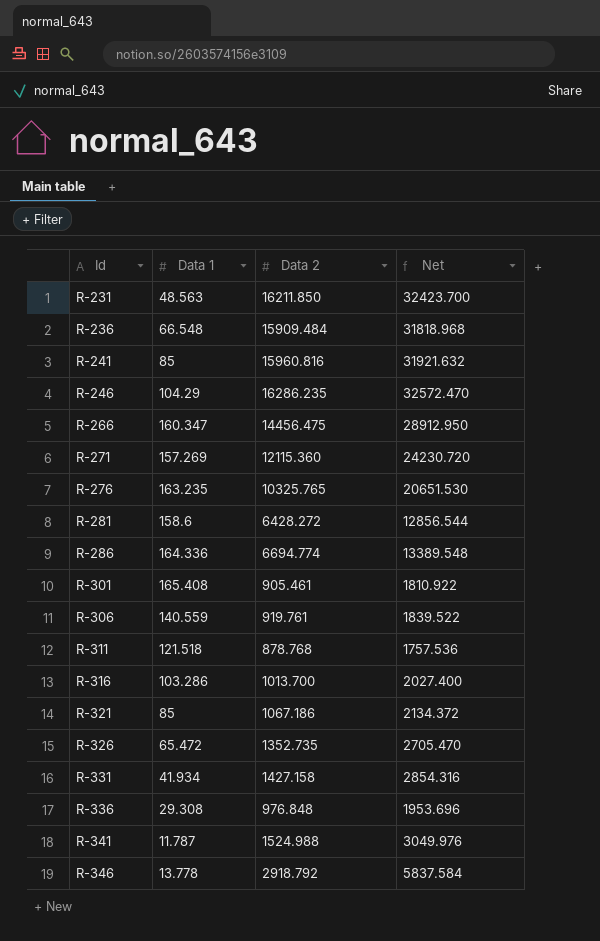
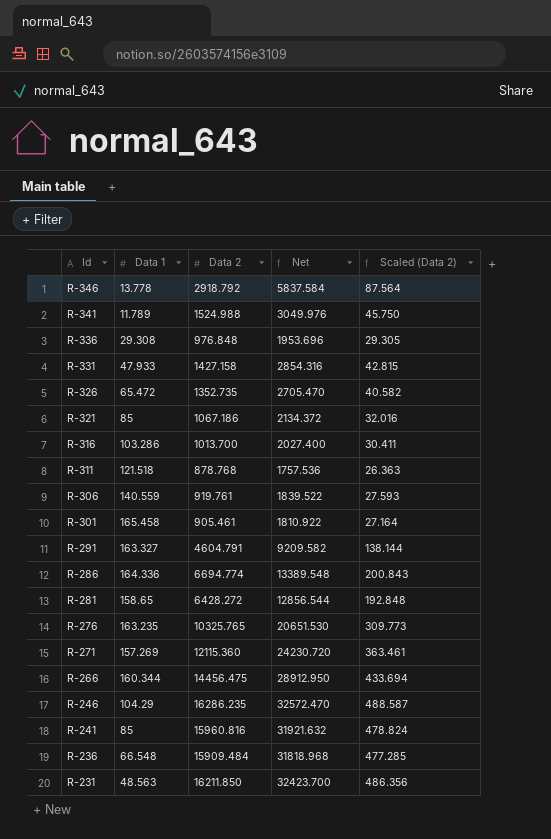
row order: Id ascending -> Id descending
column Scaled (Data 2) | formula: none -> [Data 2] * 0.03
R-341 | Data 1: 11.787 -> 11.789
R-331 | Data 1: 41.934 -> 47.933
R-301 | Data 1: 165.408 -> 165.458
row R-291: none -> 163.327 | 4604.791 | 9209.582 | 138.144
R-281 | Data 1: 158.6 -> 158.65
R-266 | Data 1: 160.347 -> 160.344

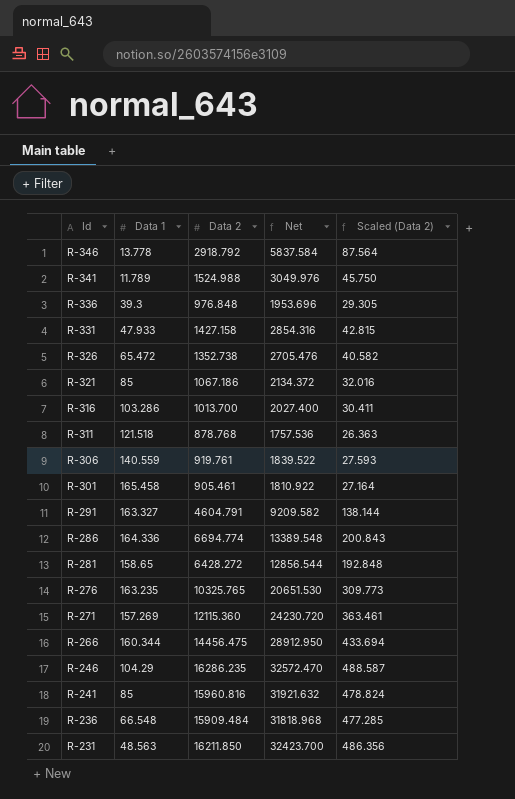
R-336 | Data 1: 29.308 -> 39.3
R-326 | Data 2: 1352.735 -> 1352.738
R-326 | Net: 2705.470 -> 2705.476

